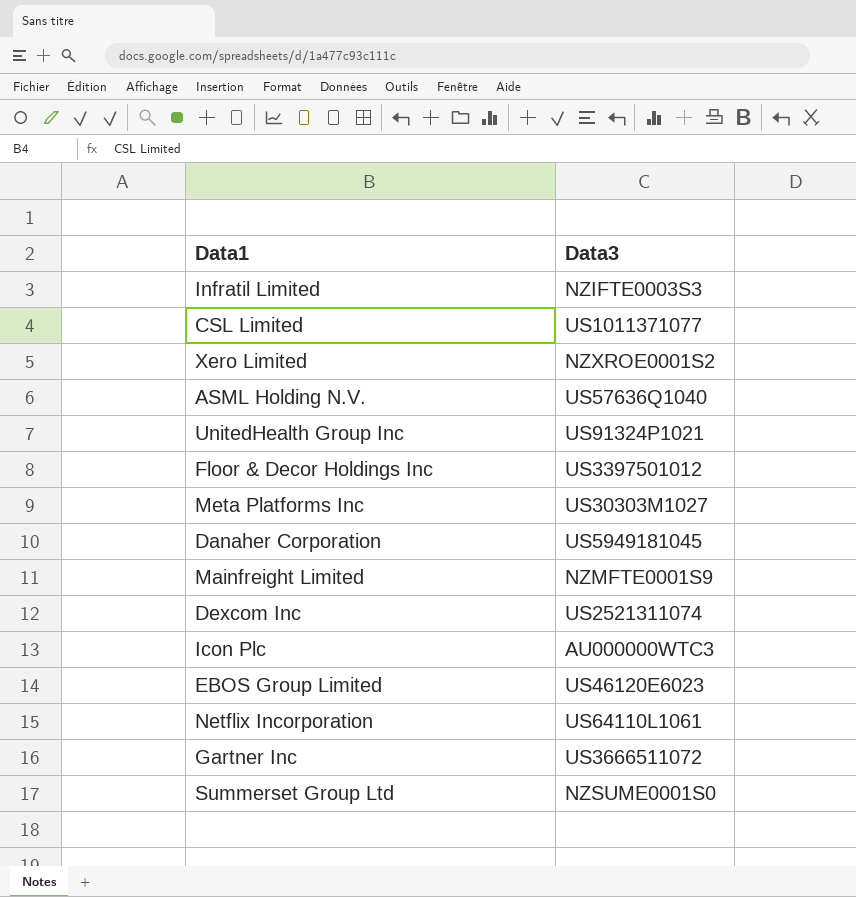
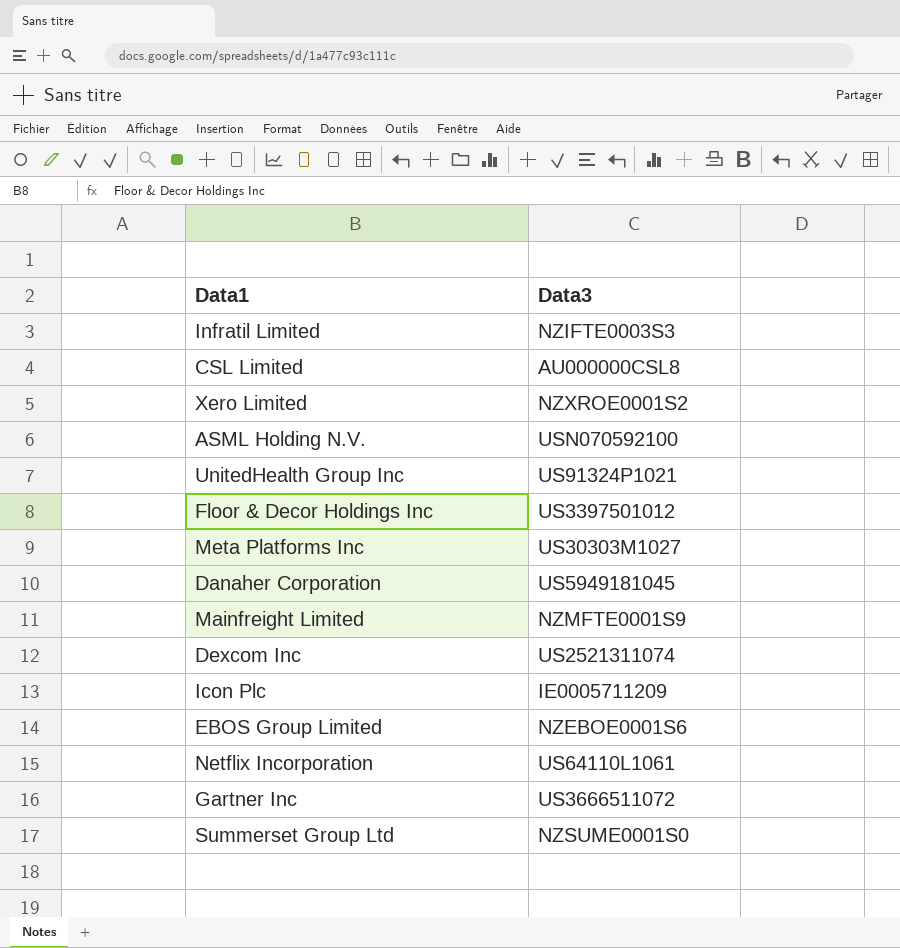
CSL Limited | Data3: US1011371077 -> AU000000CSL8
ASML Holding N.V. | Data3: US57636Q1040 -> USN070592100
Icon Plc | Data3: AU000000WTC3 -> IE0005711209
EBOS Group Limited | Data3: US46120E6023 -> NZEBOE0001S6

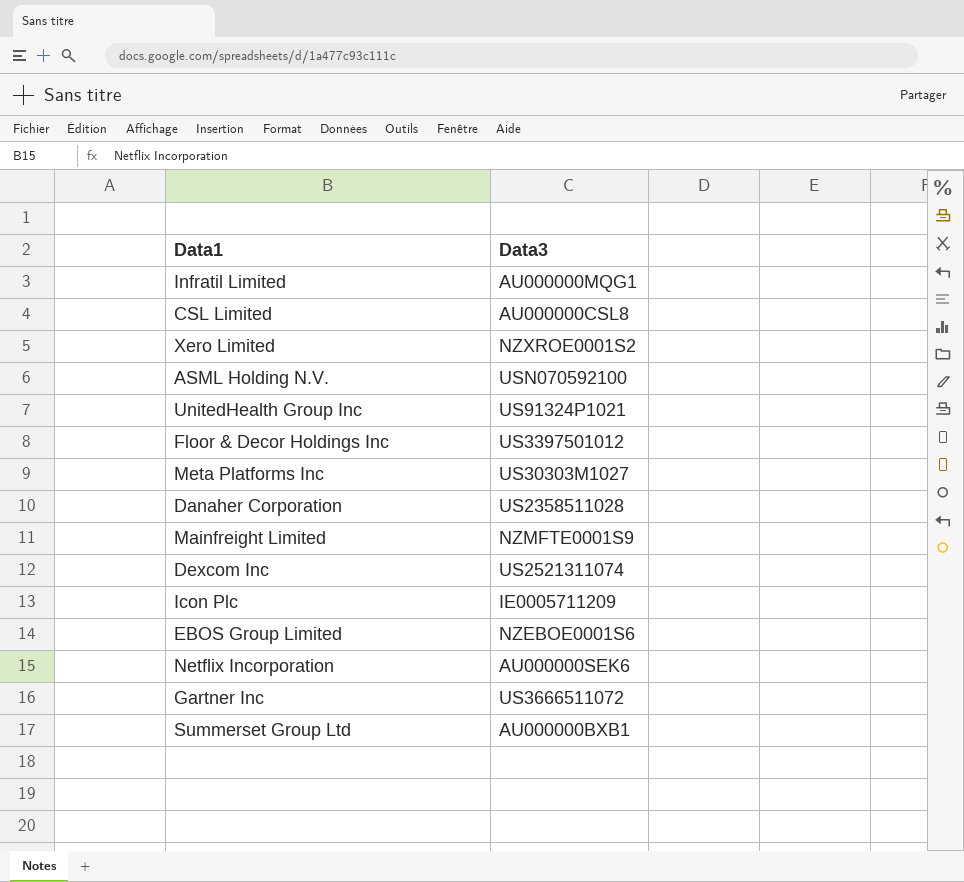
Infratil Limited | Data3: NZIFTE0003S3 -> AU000000MQG1
Danaher Corporation | Data3: US5949181045 -> US2358511028
Netflix Incorporation | Data3: US64110L1061 -> AU000000SEK6
Summerset Group Ltd | Data3: NZSUME0001S0 -> AU000000BXB1

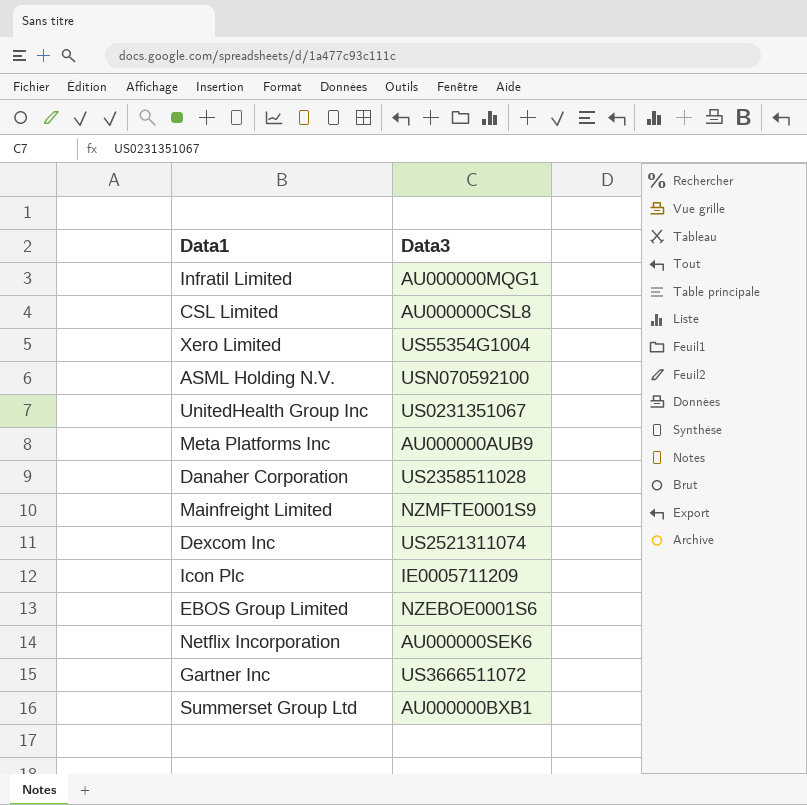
row Floor & Decor Holdings Inc: US3397501012 -> none
Xero Limited | Data3: NZXROE0001S2 -> US55354G1004
UnitedHealth Group Inc | Data3: US91324P1021 -> US0231351067
Meta Platforms Inc | Data3: US30303M1027 -> AU000000AUB9

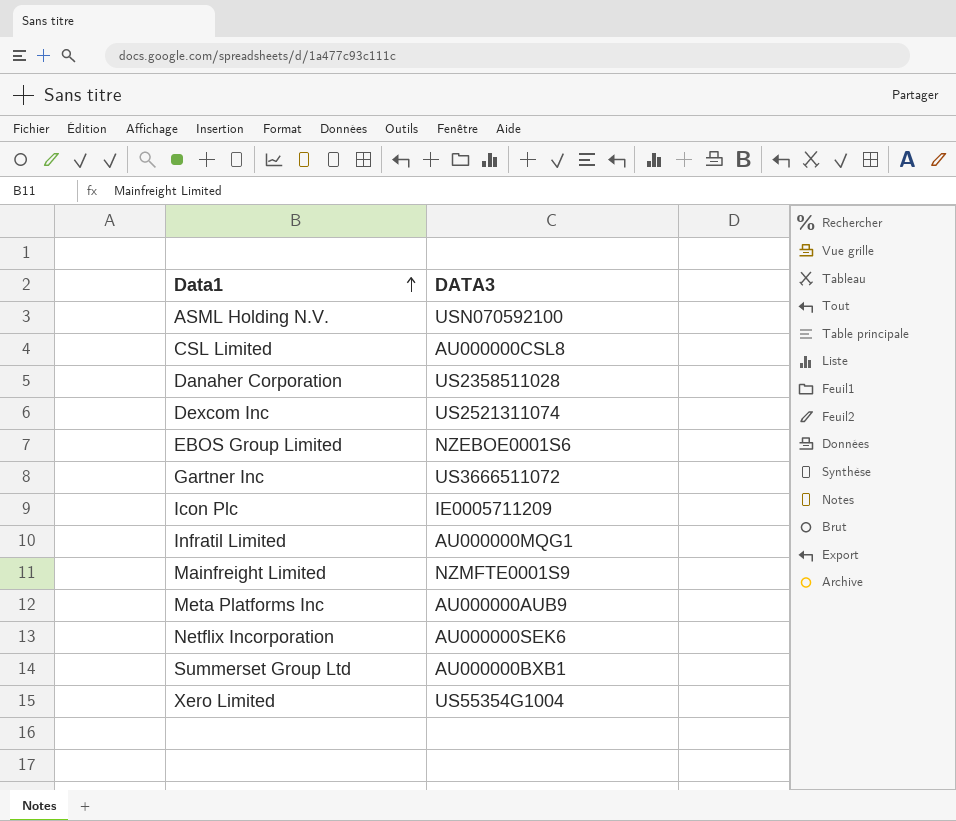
row order: none -> Data1 ascending
column name: Data3 -> DATA3
row UnitedHealth Group Inc: US0231351067 -> none

